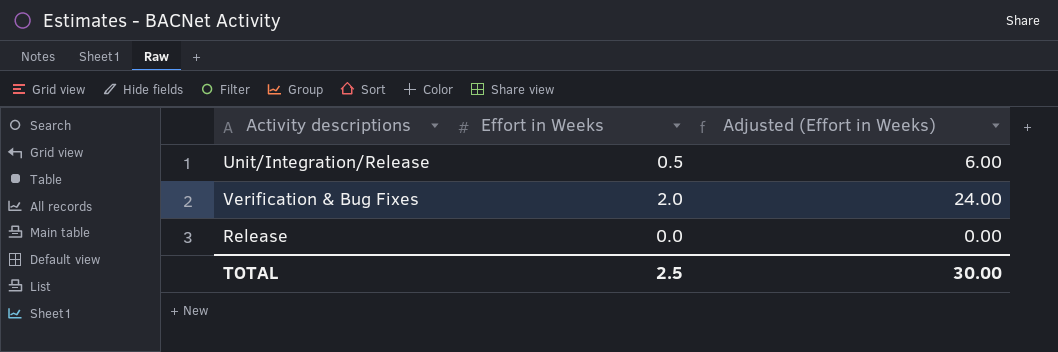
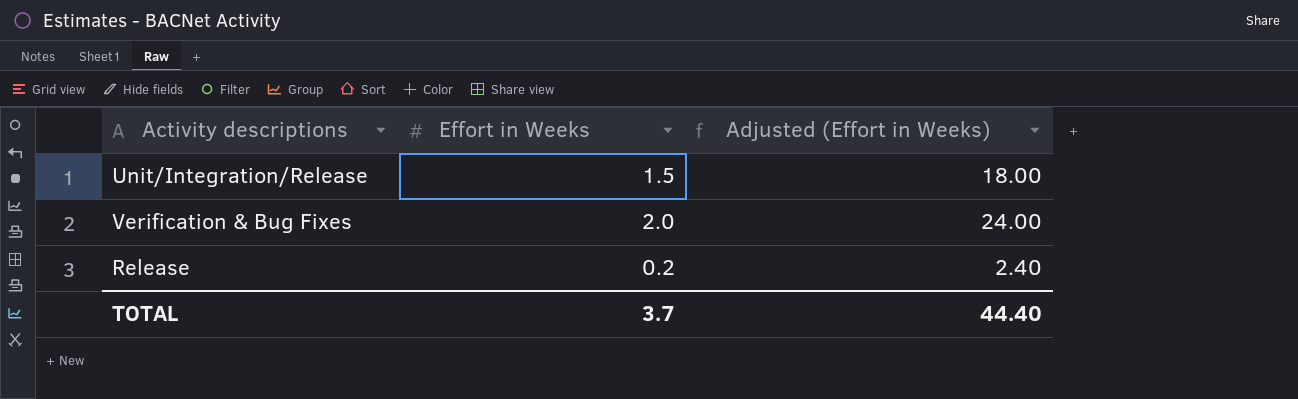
Unit/Integration/Release | Effort in Weeks: 0.5 -> 1.5
Unit/Integration/Release | Adjusted (Effort in Weeks): 6.00 -> 18.00
Release | Effort in Weeks: 0.0 -> 0.2
Release | Adjusted (Effort in Weeks): 0.00 -> 2.40
TOTAL | Effort in Weeks: 2.5 -> 3.7
TOTAL | Adjusted (Effort in Weeks): 30.00 -> 44.40

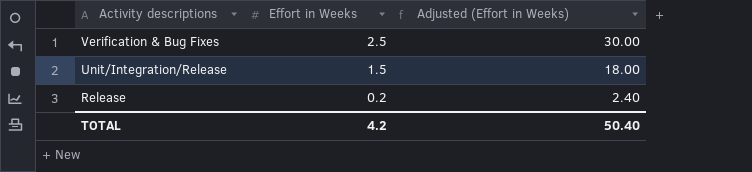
row order: none -> Activity descriptions descending
Verification & Bug Fixes | Effort in Weeks: 2.0 -> 2.5
Verification & Bug Fixes | Adjusted (Effort in Weeks): 24.00 -> 30.00
TOTAL | Effort in Weeks: 3.7 -> 4.2
TOTAL | Adjusted (Effort in Weeks): 44.40 -> 50.40

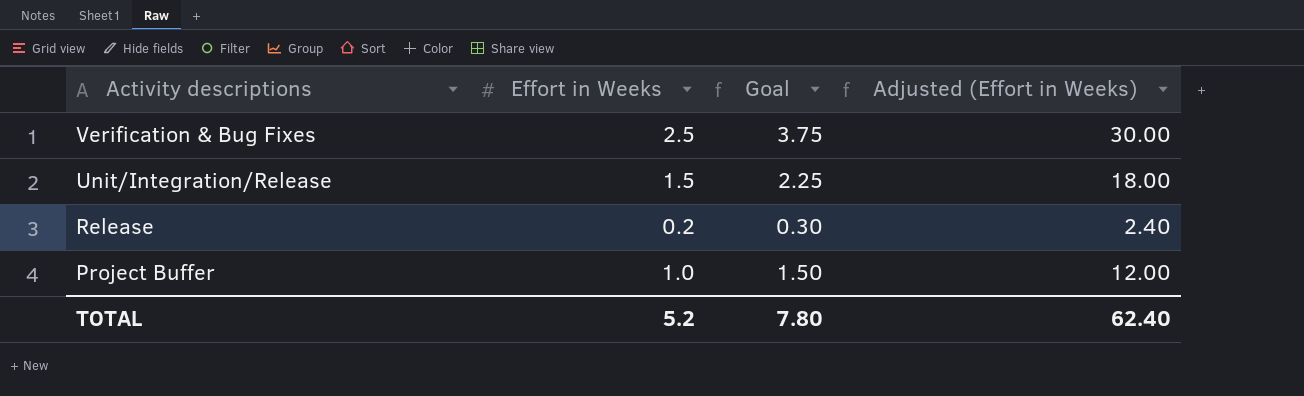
column Goal | formula: none -> [Effort in Weeks] * 1.5
row Project Buffer: none -> 1.0 | 1.50 | 12.00
TOTAL | Effort in Weeks: 4.2 -> 5.2
TOTAL | Adjusted (Effort in Weeks): 50.40 -> 62.40

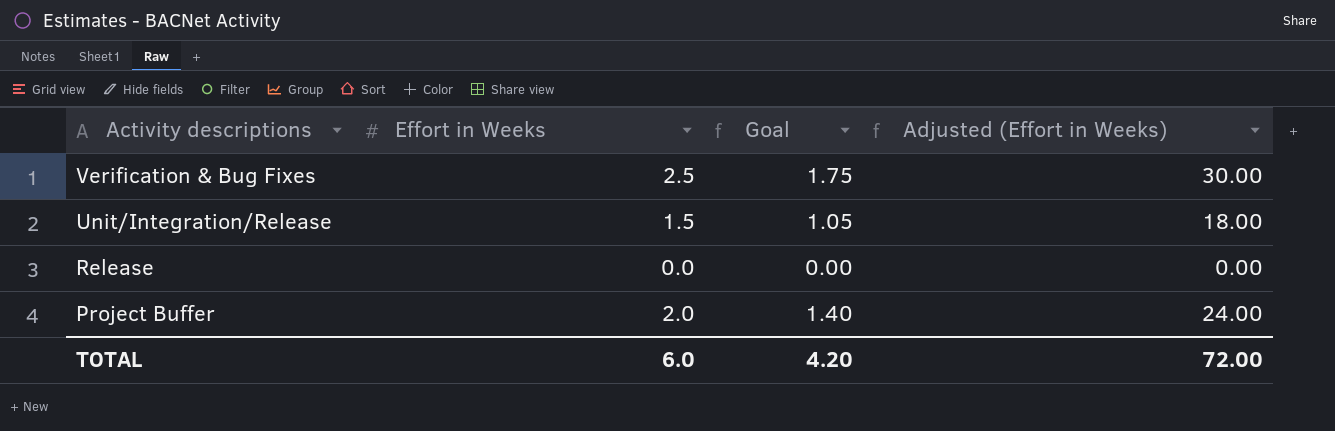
column Goal | formula: [Effort in Weeks] * 1.5 -> [Effort in Weeks] * 0.7
Release | Effort in Weeks: 0.2 -> 0.0
Release | Adjusted (Effort in Weeks): 2.40 -> 0.00
Project Buffer | Effort in Weeks: 1.0 -> 2.0
Project Buffer | Adjusted (Effort in Weeks): 12.00 -> 24.00
TOTAL | Effort in Weeks: 5.2 -> 6.0
TOTAL | Goal: 7.80 -> 4.20
TOTAL | Adjusted (Effort in Weeks): 62.40 -> 72.00

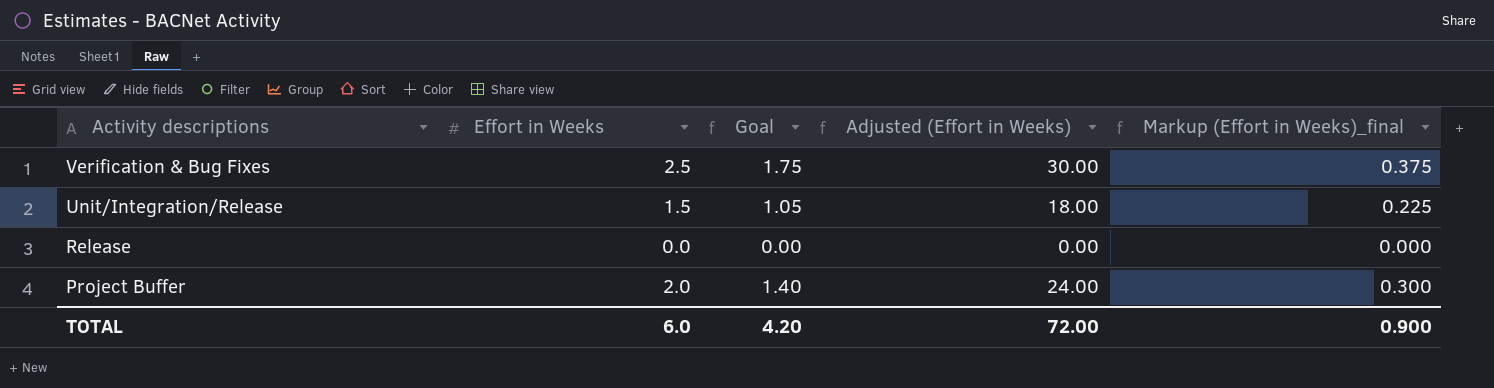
column Markup (Effort in Weeks)_final | formula: none -> [Effort in Weeks] * 0.15

